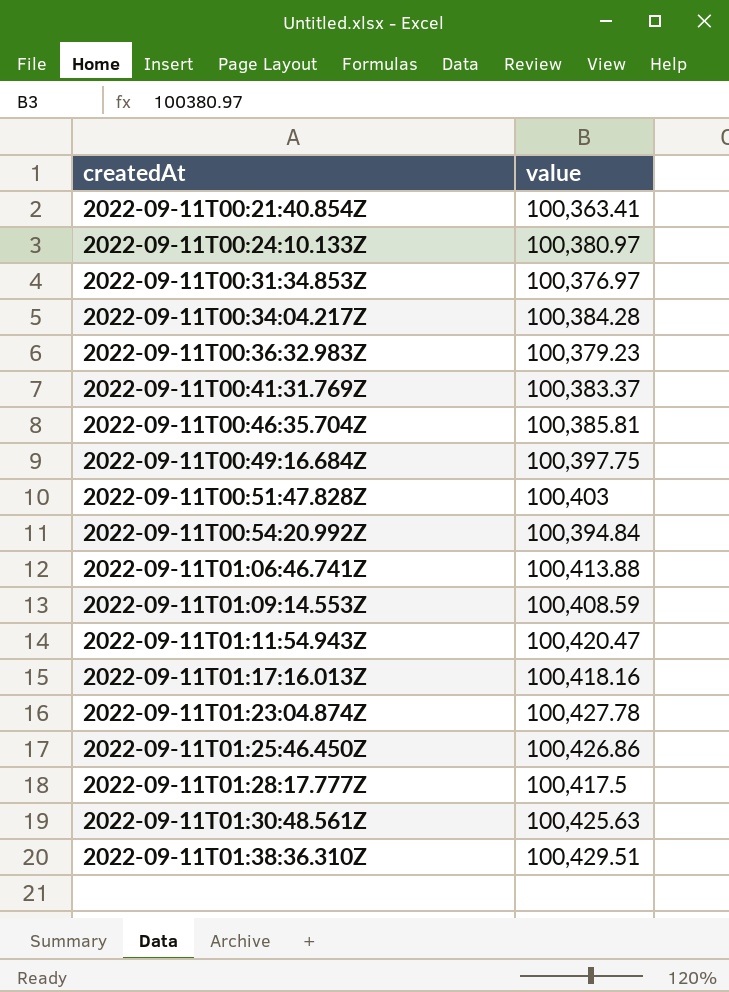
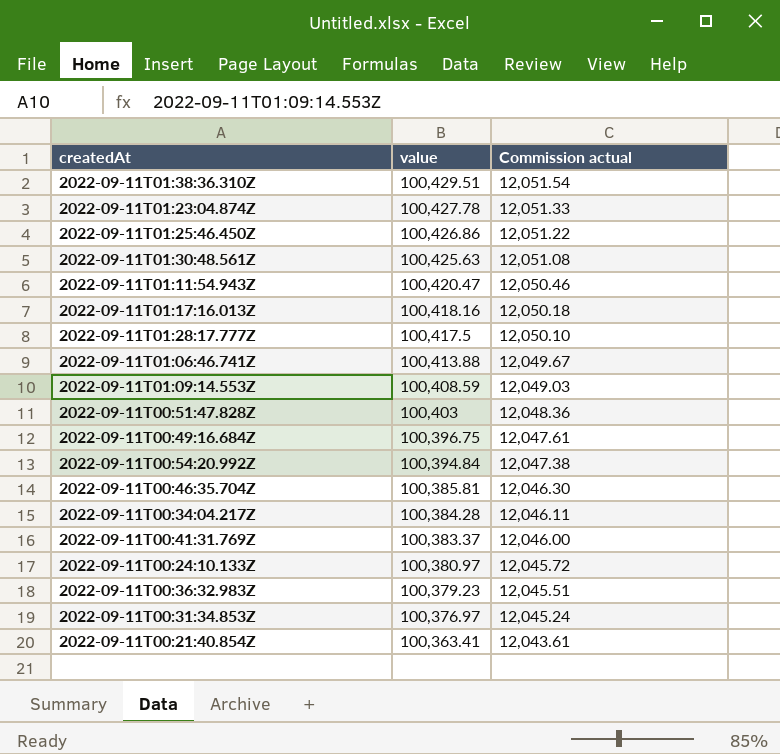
row order: createdAt ascending -> value descending
column Commission actual | formula: none -> [value] * 0.12
2022-09-11T00:49:16.684Z | value: 100,397.75 -> 100,396.75

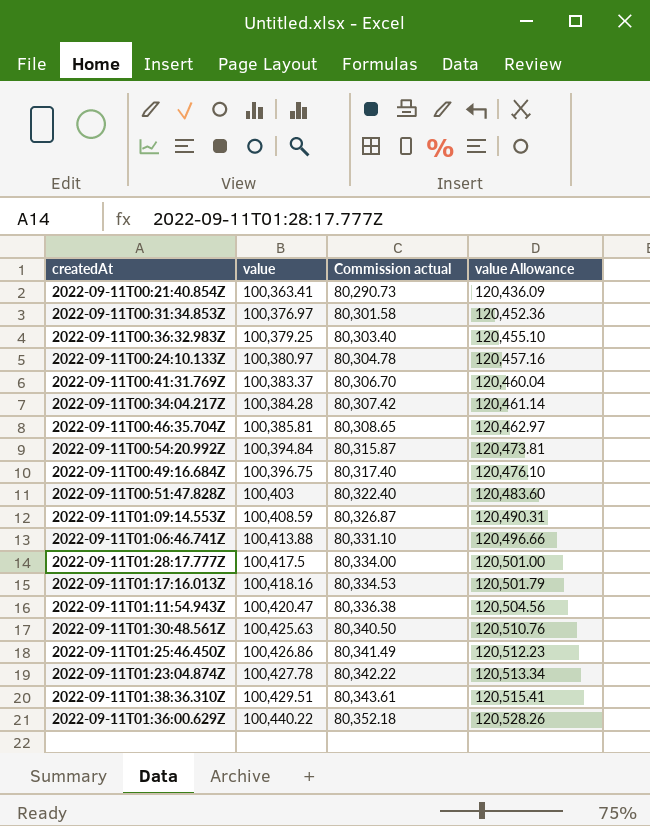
row order: value descending -> value ascending
column Commission actual | formula: [value] * 0.12 -> [value] * 0.8
column value Allowance | formula: none -> [value] * 1.2
2022-09-11T00:36:32.983Z | value: 100,379.23 -> 100,379.25
row 2022-09-11T01:36:00.629Z: none -> 100,440.22 | 80,352.18 | 120,528.26

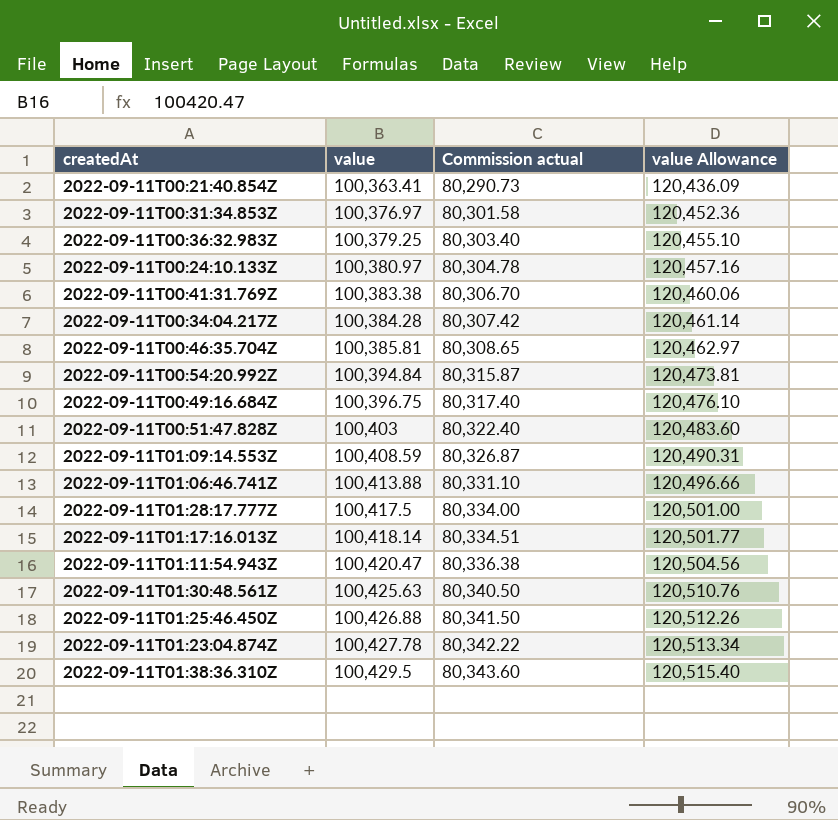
row 2022-09-11T01:36:00.629Z: 100,440.22 | 80,352.18 | 120,528.26 -> none
2022-09-11T00:41:31.769Z | value: 100,383.37 -> 100,383.38
2022-09-11T00:41:31.769Z | value Allowance: 120,460.04 -> 120,460.06
2022-09-11T01:17:16.013Z | value: 100,418.16 -> 100,418.14
2022-09-11T01:17:16.013Z | Commission actual: 80,334.53 -> 80,334.51
2022-09-11T01:17:16.013Z | value Allowance: 120,501.79 -> 120,501.77
2022-09-11T01:25:46.450Z | value: 100,426.86 -> 100,426.88
2022-09-11T01:25:46.450Z | Commission actual: 80,341.49 -> 80,341.50
2022-09-11T01:25:46.450Z | value Allowance: 120,512.23 -> 120,512.26
2022-09-11T01:38:36.310Z | value: 100,429.51 -> 100,429.5
2022-09-11T01:38:36.310Z | Commission actual: 80,343.61 -> 80,343.60
2022-09-11T01:38:36.310Z | value Allowance: 120,515.41 -> 120,515.40

